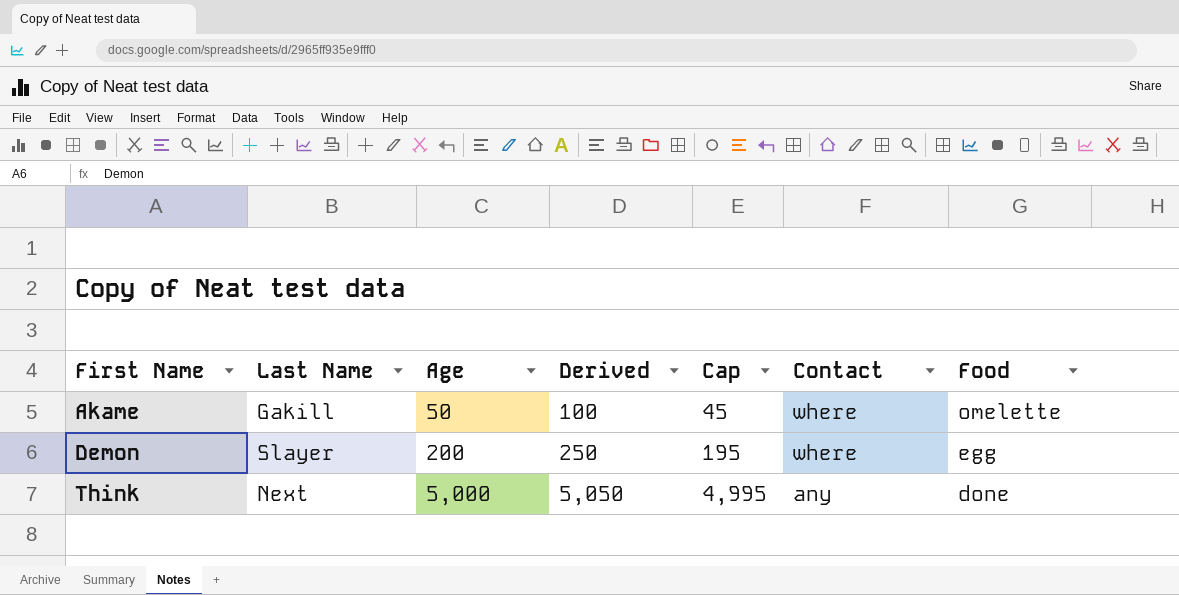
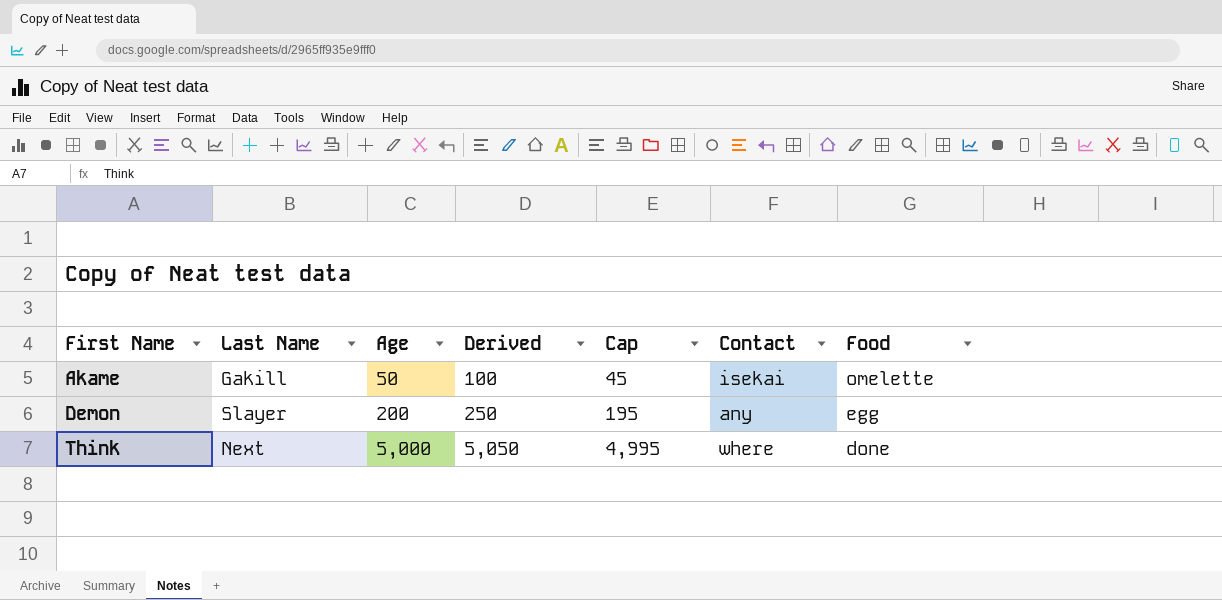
Akame | Contact: where -> isekai
Demon | Contact: where -> any
Think | Contact: any -> where

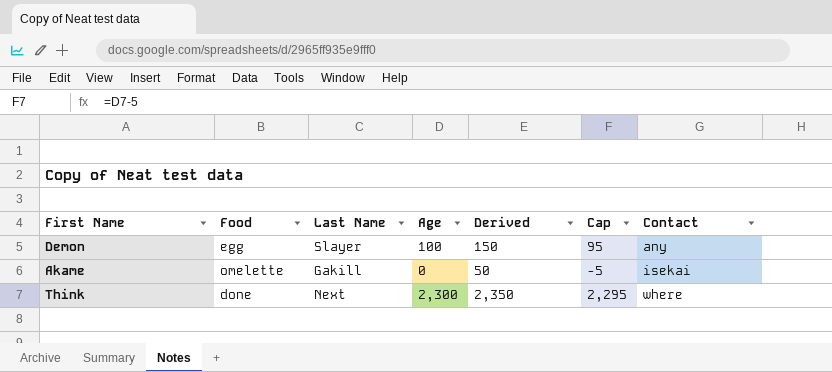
row order: First Name ascending -> Contact ascending
column Food | position: 7 -> 2
Demon | Age: 200 -> 100
Demon | Derived: 250 -> 150
Demon | Cap: 195 -> 95
Akame | Age: 50 -> 0
Akame | Derived: 100 -> 50
Akame | Cap: 45 -> -5
Think | Age: 5,000 -> 2,300
Think | Derived: 5,050 -> 2,350
Think | Cap: 4,995 -> 2,295

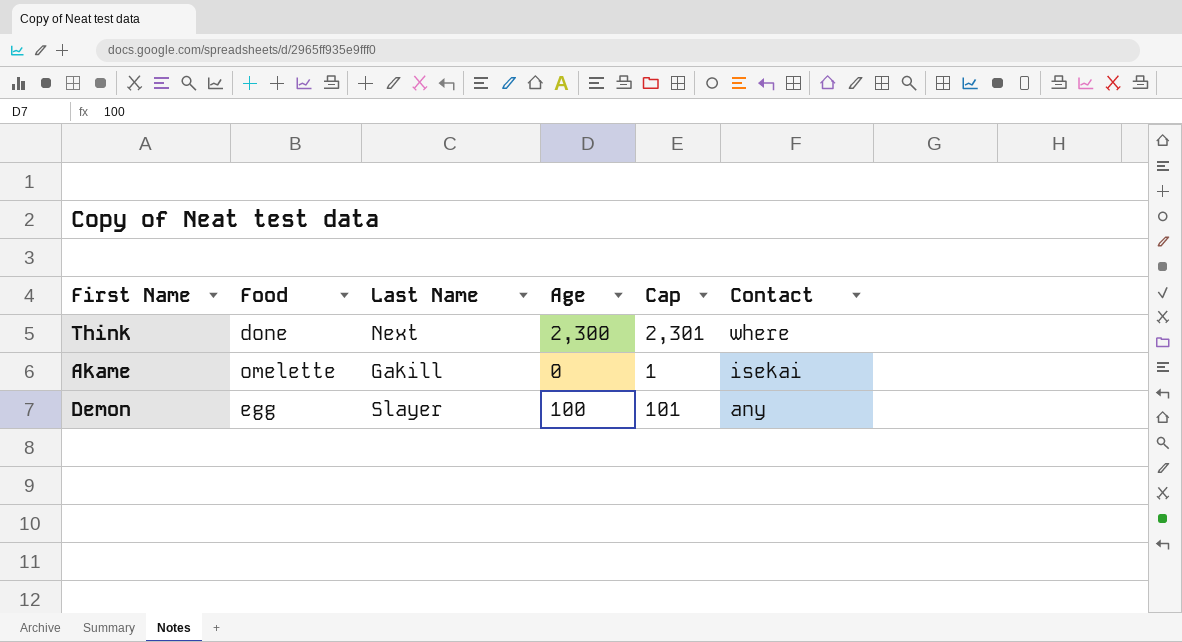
row order: Contact ascending -> Contact descending
column Derived | formula: [Age] + 50 -> none
column Cap | formula: [Age] - 5 -> [Age] + 1

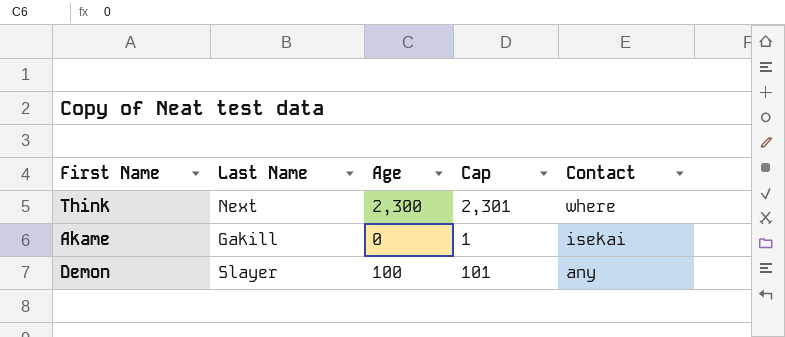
column Food | position: 2 -> none

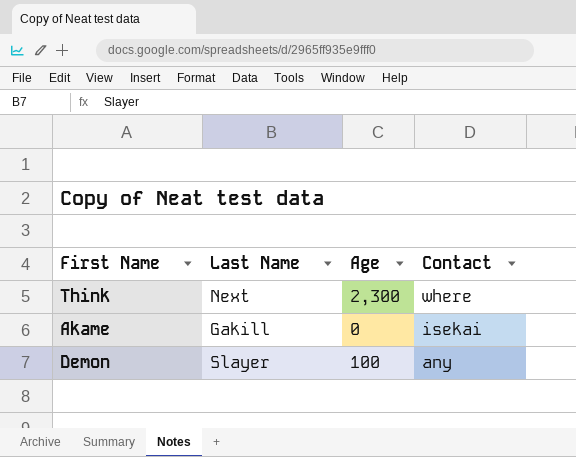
column Cap | formula: [Age] + 1 -> none

